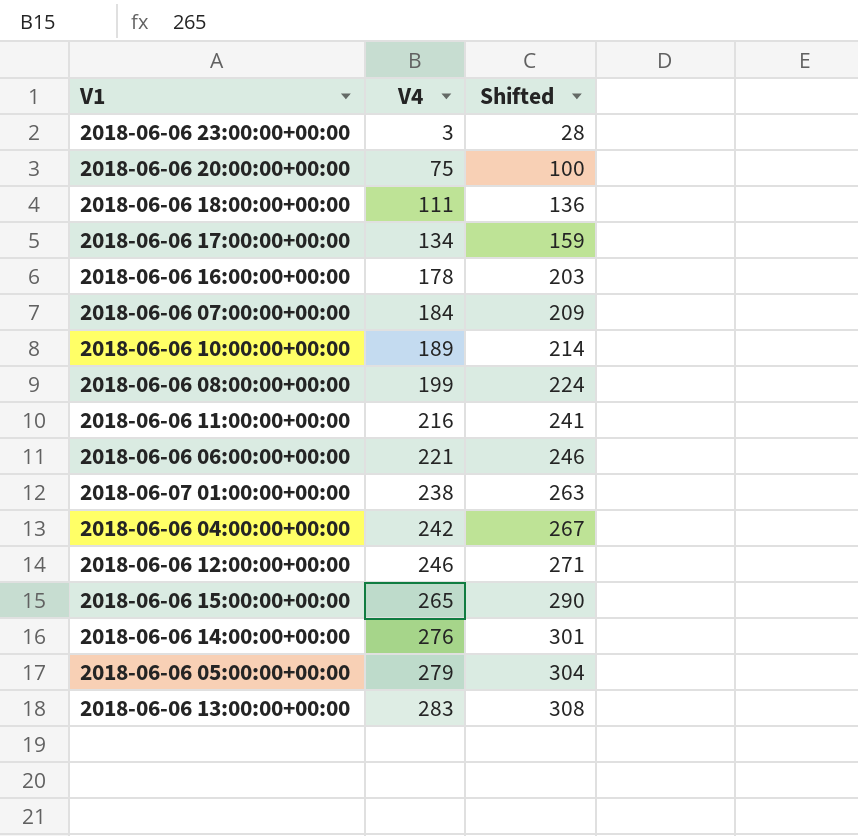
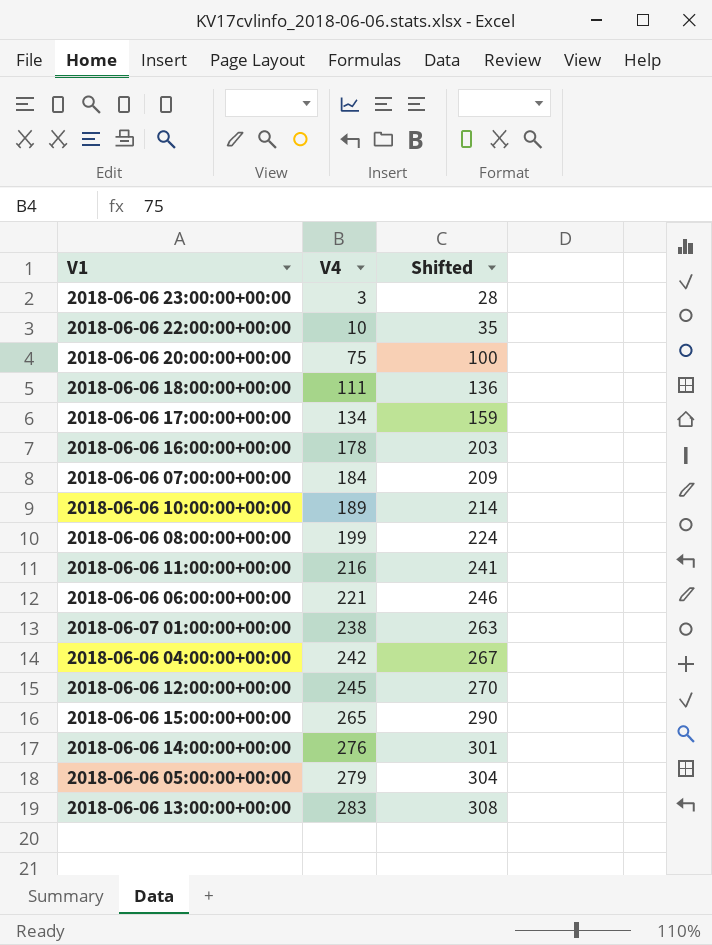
row 2018-06-06 22:00:00+00:00: none -> 10 | 35
2018-06-06 12:00:00+00:00 | V4: 246 -> 245
2018-06-06 12:00:00+00:00 | Shifted: 271 -> 270

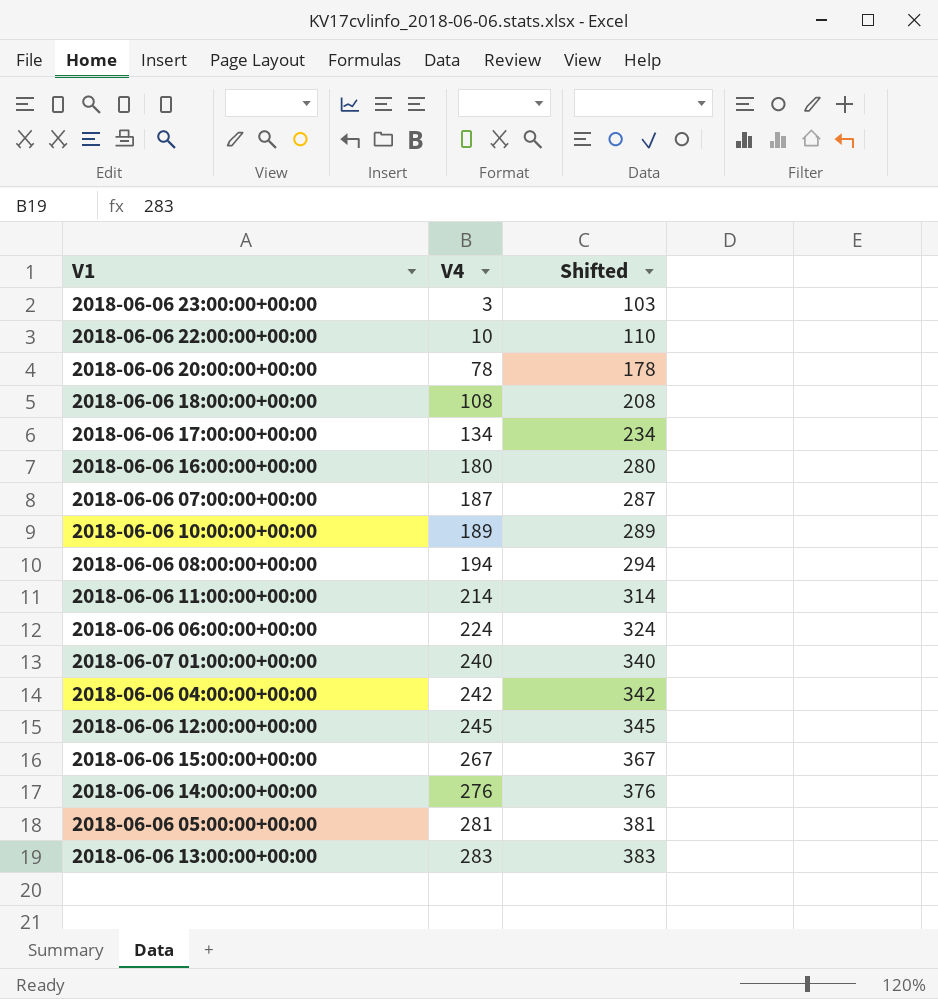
column Shifted | formula: [V4] + 25 -> [V4] + 100
2018-06-06 20:00:00+00:00 | V4: 75 -> 78
2018-06-06 18:00:00+00:00 | V4: 111 -> 108
2018-06-06 16:00:00+00:00 | V4: 178 -> 180
2018-06-06 07:00:00+00:00 | V4: 184 -> 187
2018-06-06 08:00:00+00:00 | V4: 199 -> 194
2018-06-06 11:00:00+00:00 | V4: 216 -> 214
2018-06-06 06:00:00+00:00 | V4: 221 -> 224
2018-06-07 01:00:00+00:00 | V4: 238 -> 240
2018-06-06 15:00:00+00:00 | V4: 265 -> 267
2018-06-06 05:00:00+00:00 | V4: 279 -> 281

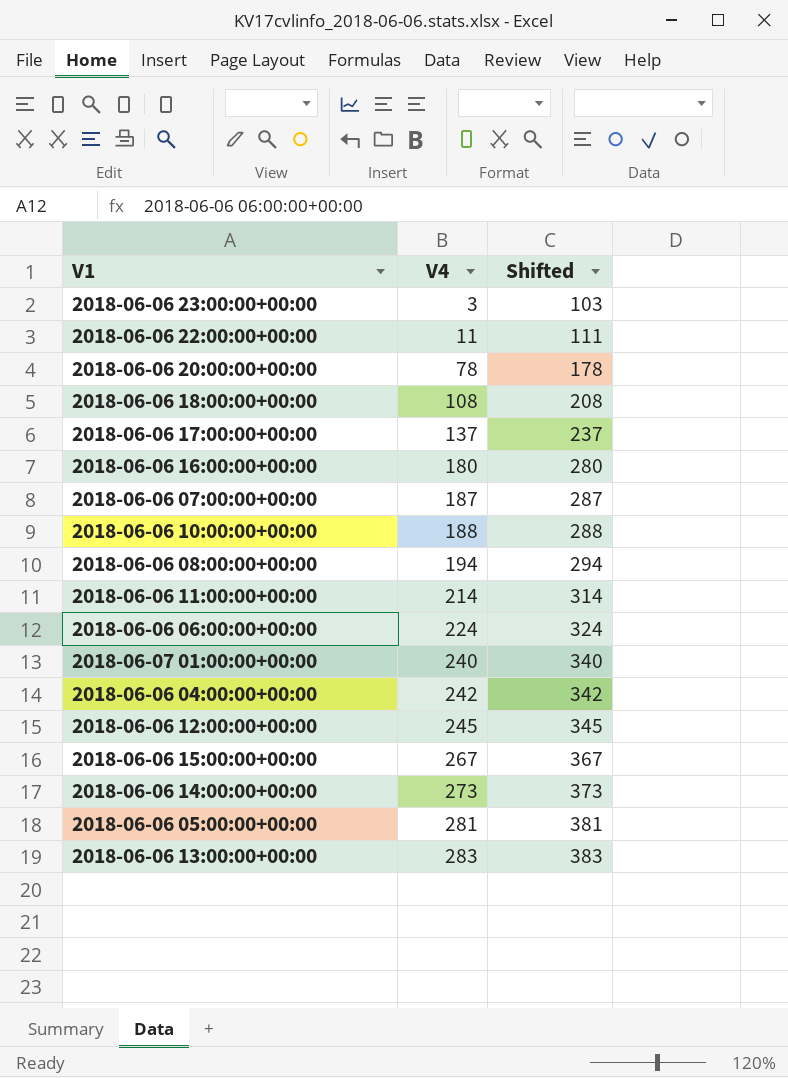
2018-06-06 22:00:00+00:00 | V4: 10 -> 11
2018-06-06 22:00:00+00:00 | Shifted: 110 -> 111
2018-06-06 17:00:00+00:00 | V4: 134 -> 137
2018-06-06 17:00:00+00:00 | Shifted: 234 -> 237
2018-06-06 10:00:00+00:00 | V4: 189 -> 188
2018-06-06 10:00:00+00:00 | Shifted: 289 -> 288
2018-06-06 14:00:00+00:00 | V4: 276 -> 273
2018-06-06 14:00:00+00:00 | Shifted: 376 -> 373

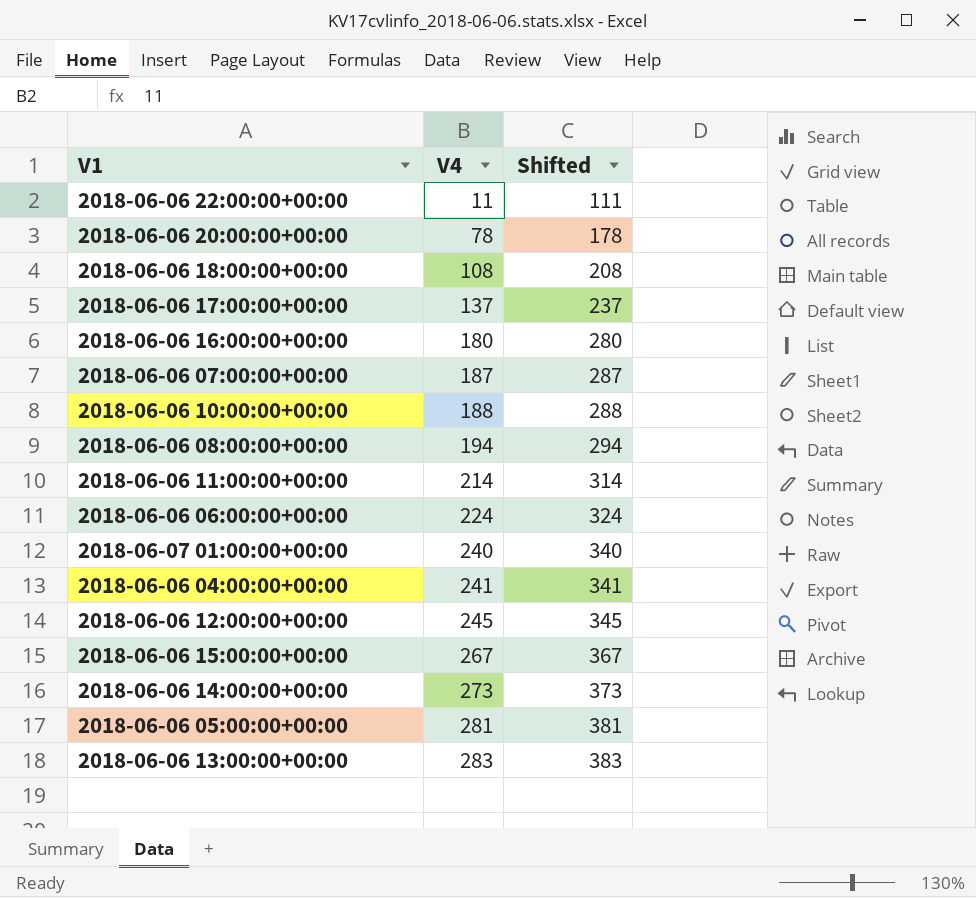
row 2018-06-06 23:00:00+00:00: 3 | 103 -> none
2018-06-06 04:00:00+00:00 | V4: 242 -> 241
2018-06-06 04:00:00+00:00 | Shifted: 342 -> 341

